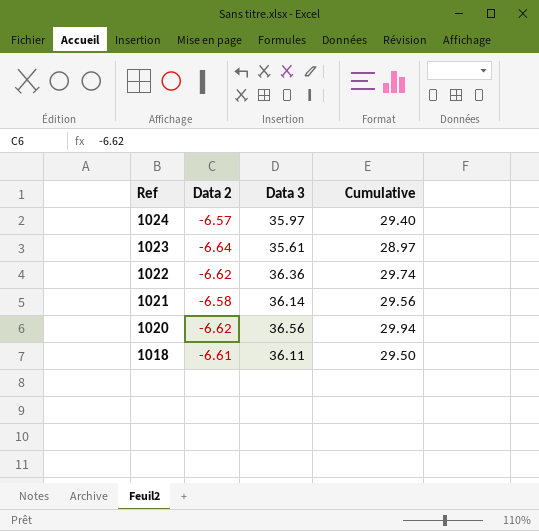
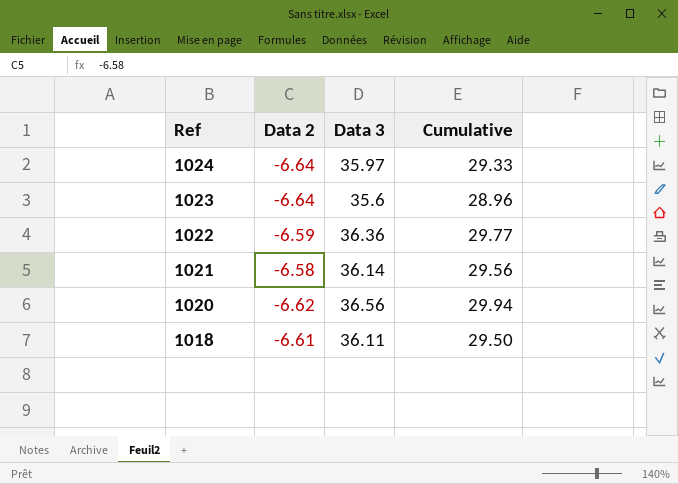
1024 | Data 2: -6.57 -> -6.64
1024 | Cumulative: 29.40 -> 29.33
1023 | Data 3: 35.61 -> 35.6
1023 | Cumulative: 28.97 -> 28.96
1022 | Data 2: -6.62 -> -6.59
1022 | Cumulative: 29.74 -> 29.77

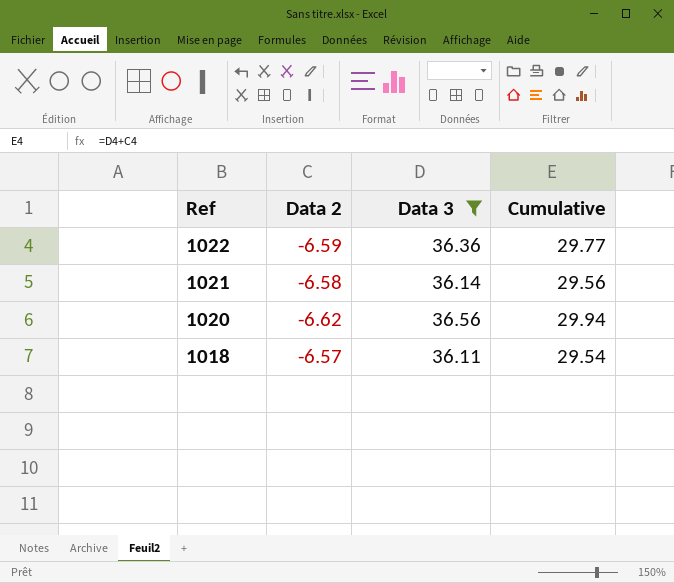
filter: none -> Data 3 >= 36.11
1018 | Data 2: -6.61 -> -6.57
1018 | Cumulative: 29.50 -> 29.54

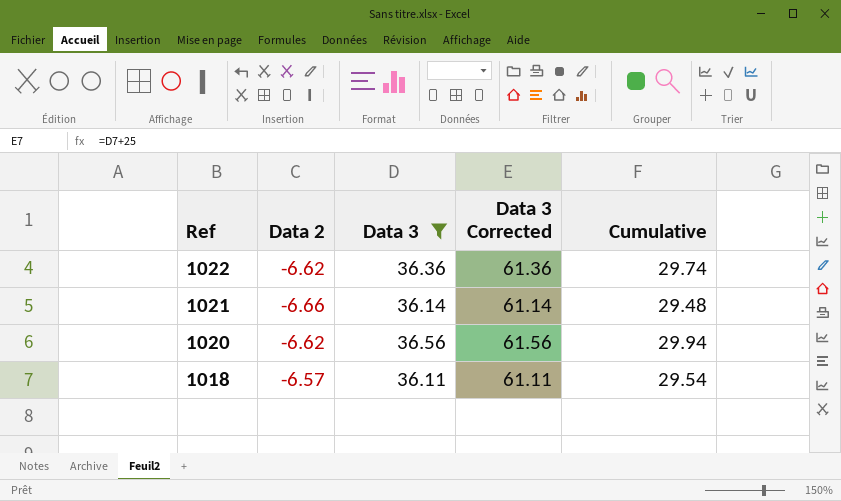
column Data 3 Corrected | formula: none -> [Data 3] + 25
1022 | Data 2: -6.59 -> -6.62
1022 | Cumulative: 29.77 -> 29.74
1021 | Data 2: -6.58 -> -6.66
1021 | Cumulative: 29.56 -> 29.48

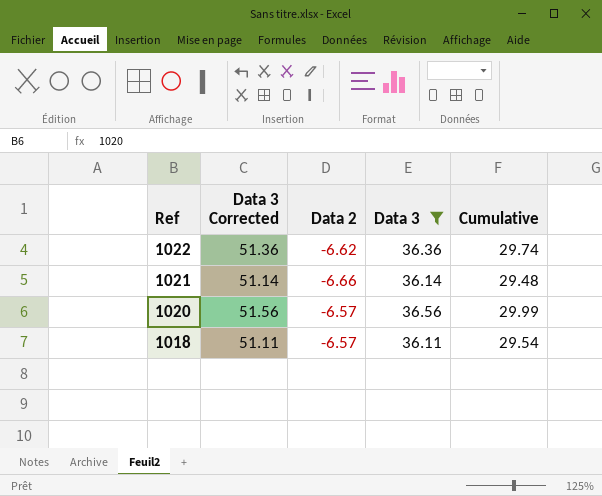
column Data 3 Corrected | formula: [Data 3] + 25 -> [Data 3] + 15
column Data 3 Corrected | position: 4 -> 2
1020 | Data 2: -6.62 -> -6.57
1020 | Cumulative: 29.94 -> 29.99

